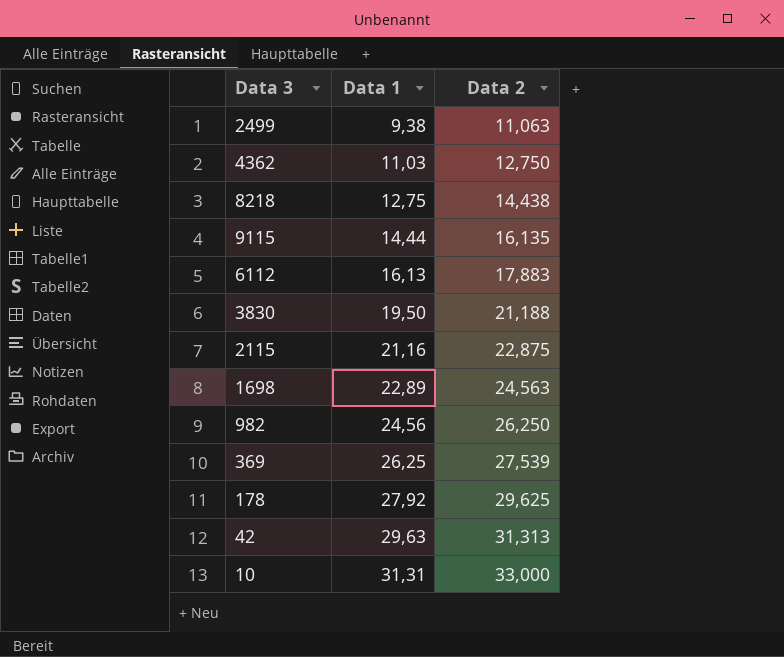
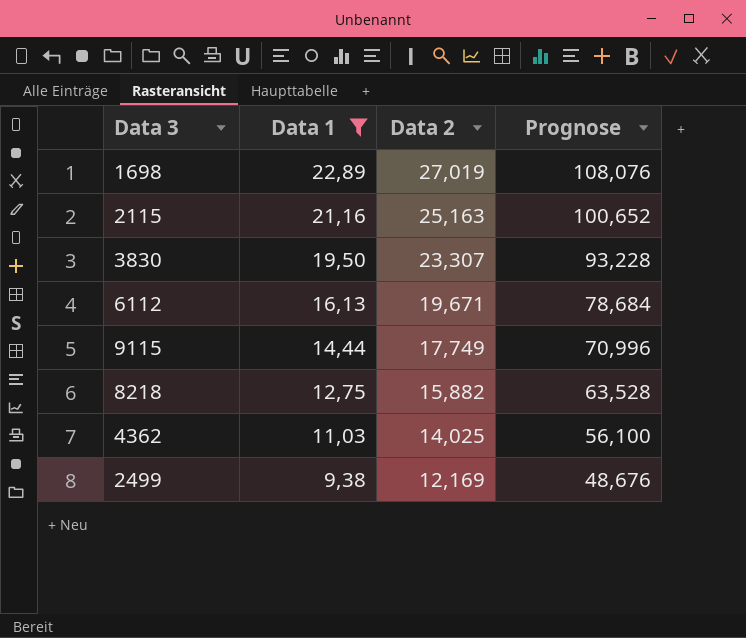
filter: none -> Data 1 <= 22,89
row order: Data 1 ascending -> Data 1 descending
column Prognose | formula: none -> [Data 2] * 4
1698 | Data 2: 24,563 -> 27,019
2115 | Data 2: 22,875 -> 25,163
3830 | Data 2: 21,188 -> 23,307
6112 | Data 2: 17,883 -> 19,671
9115 | Data 2: 16,135 -> 17,749
8218 | Data 2: 14,438 -> 15,882
4362 | Data 2: 12,750 -> 14,025
2499 | Data 2: 11,063 -> 12,169

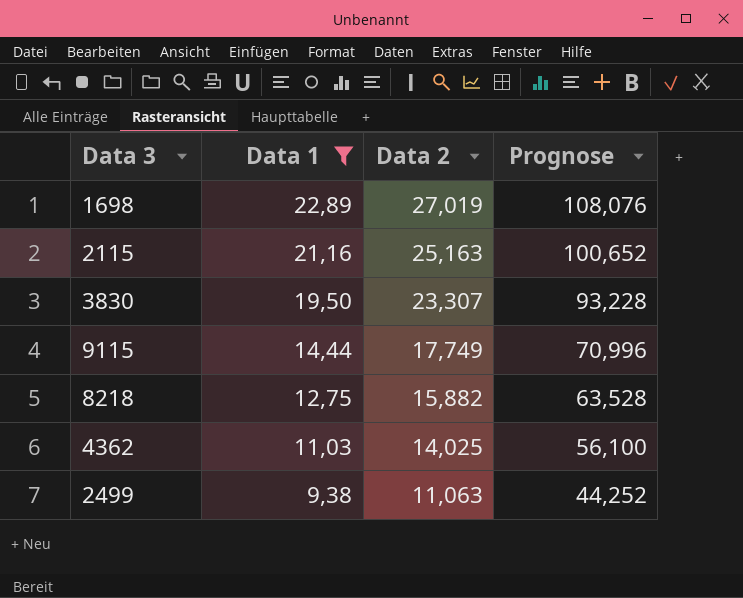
row 6112: 16,13 | 19,671 | 78,684 -> none
2499 | Data 2: 12,169 -> 11,063
2499 | Prognose: 48,676 -> 44,252

